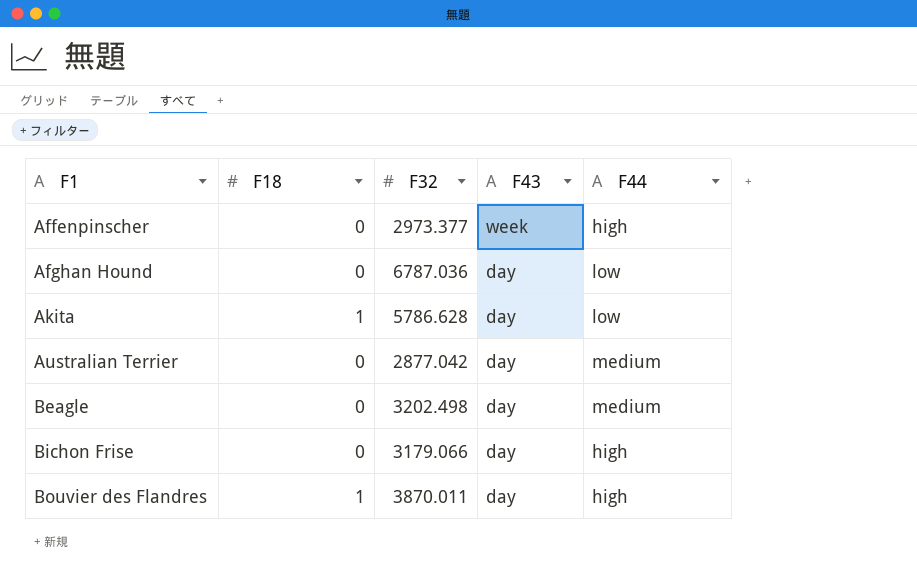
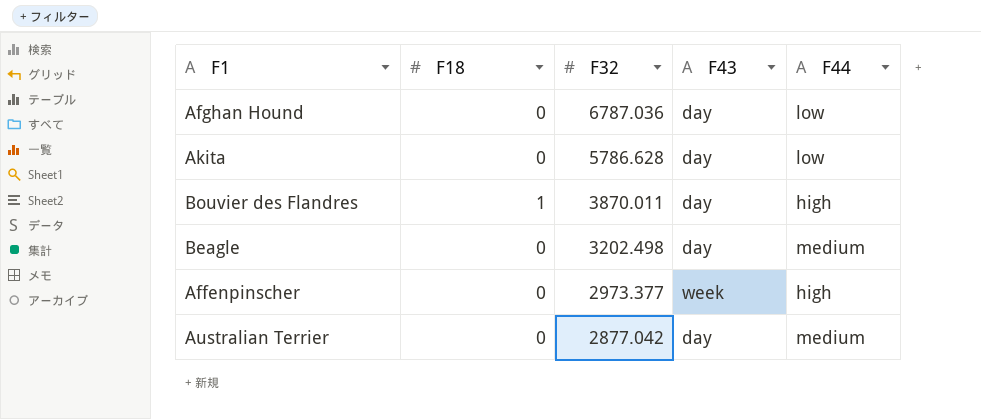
row order: F1 ascending -> F32 descending
row Bichon Frise: 0 | 3179.066 | day | high -> none
Akita | F18: 1 -> 0

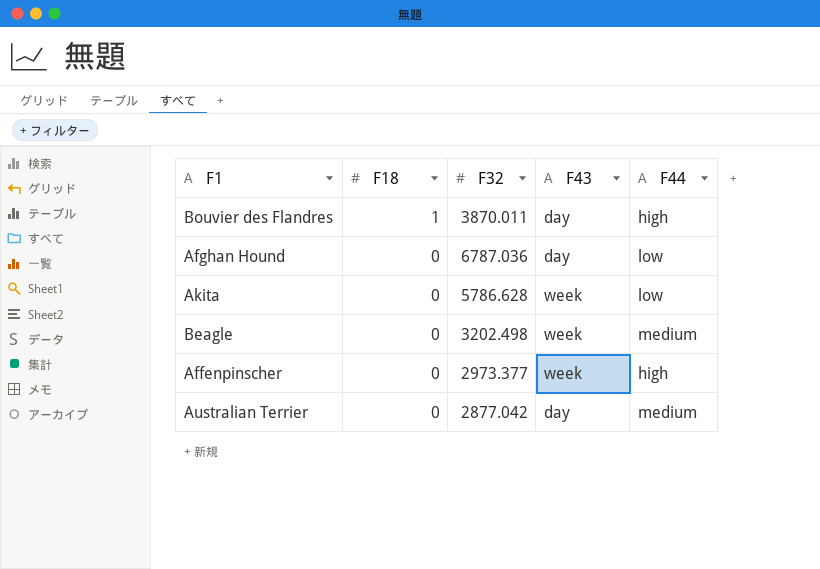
row order: F32 descending -> F18 descending
Akita | F43: day -> week
Beagle | F43: day -> week

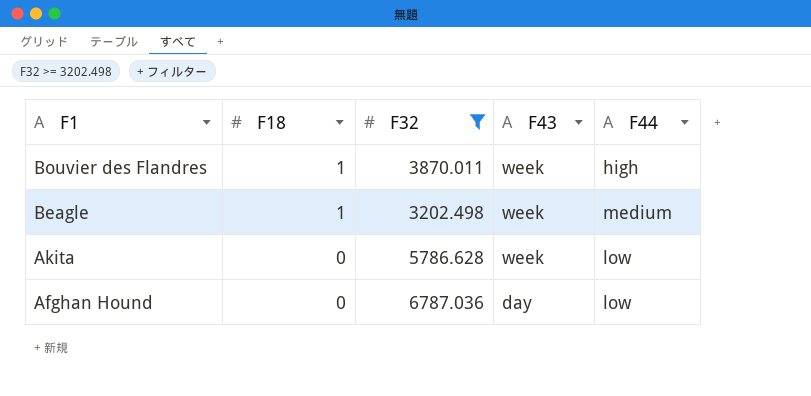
filter: none -> F32 >= 3202.498
row order: F18 descending -> F1 descending
Bouvier des Flandres | F43: day -> week
Beagle | F18: 0 -> 1

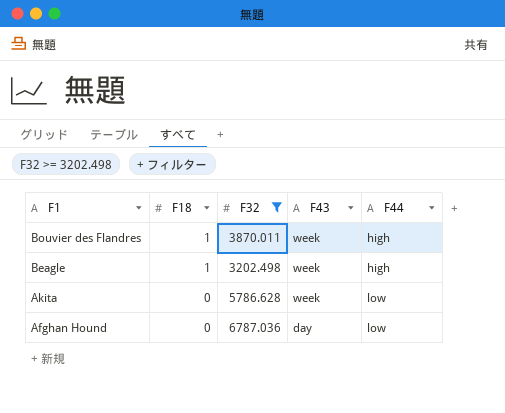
Beagle | F44: medium -> high

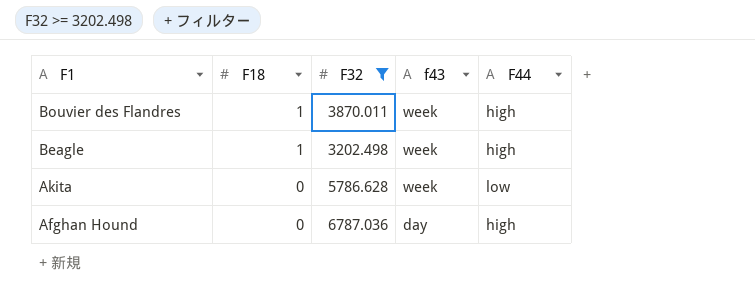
column name: F43 -> f43
Afghan Hound | F44: low -> high

